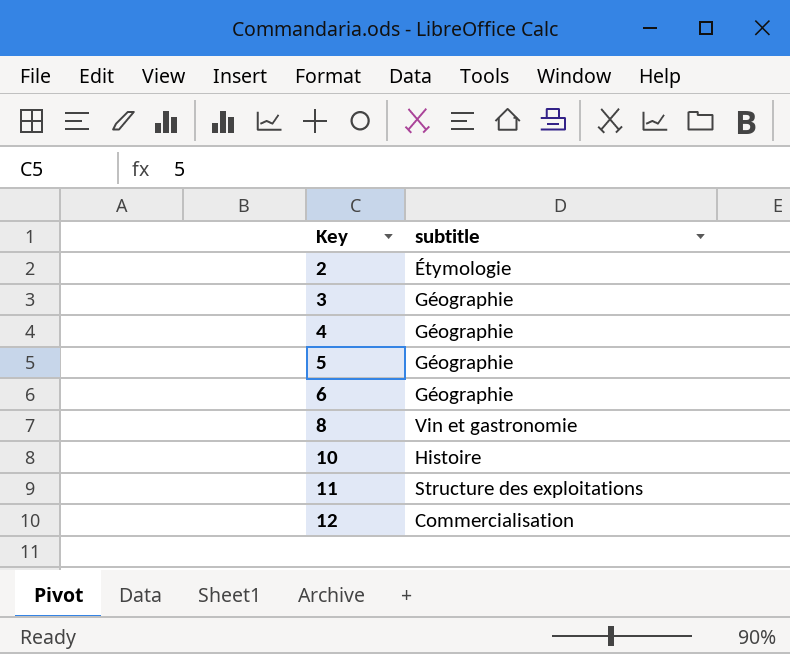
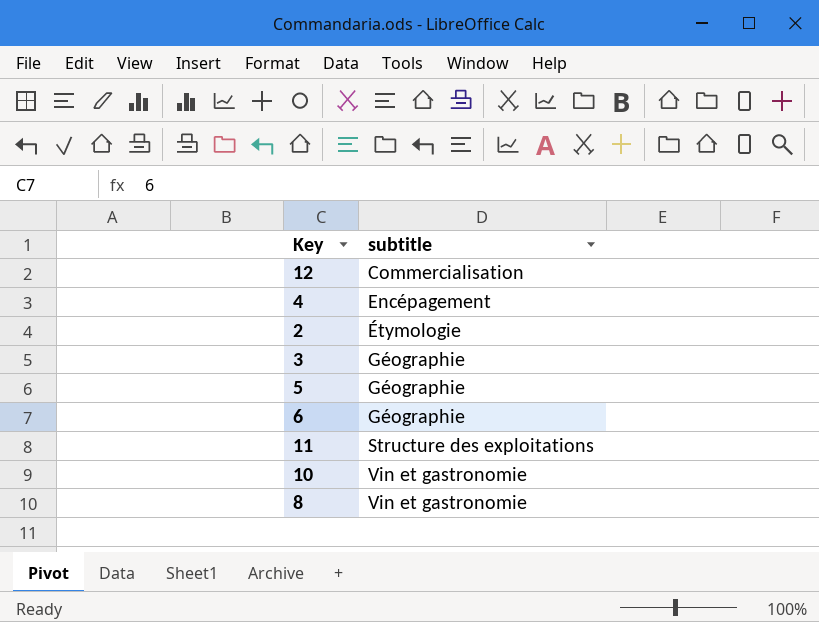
row order: Key ascending -> subtitle ascending
4 | subtitle: Géographie -> Encépagement
10 | subtitle: Histoire -> Vin et gastronomie

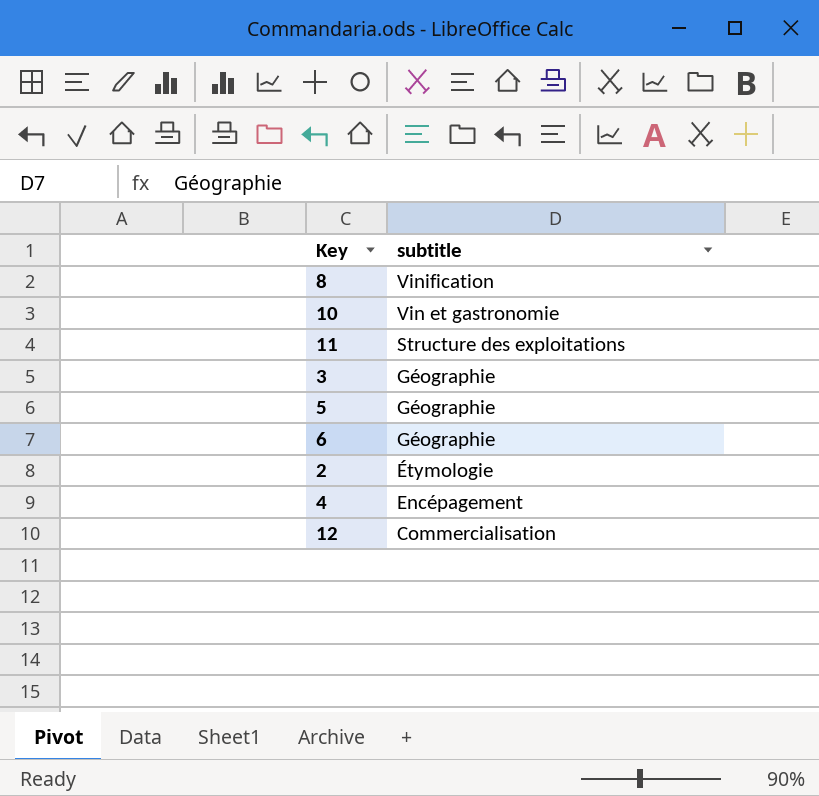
row order: subtitle ascending -> subtitle descending
8 | subtitle: Vin et gastronomie -> Vinification

